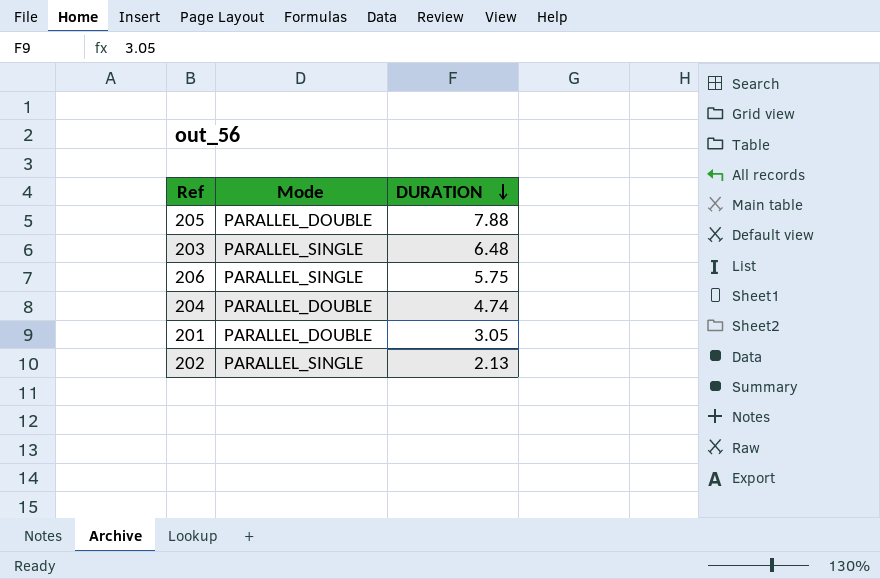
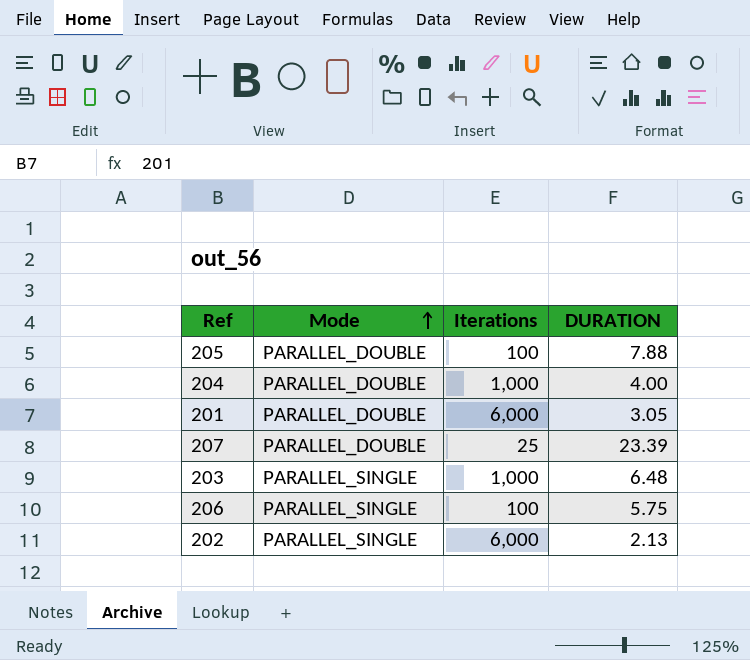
row order: DURATION descending -> Mode ascending
column Iterations | position: none -> 3
204 | DURATION: 4.74 -> 4.00
row 207: none -> PARALLEL_DOUBLE | 25 | 23.39

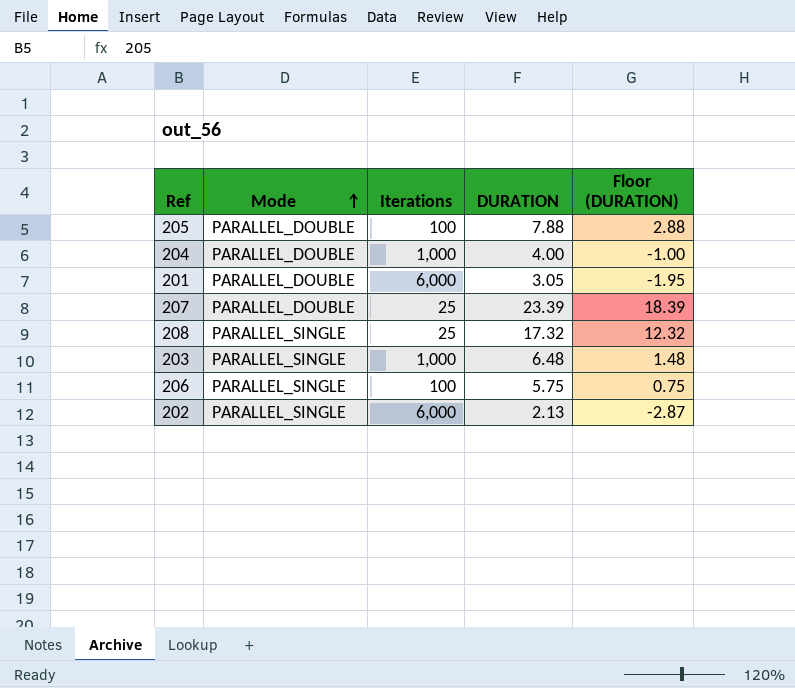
column Floor (DURATION) | formula: none -> [DURATION] - 5
row 208: none -> PARALLEL_SINGLE | 25 | 17.32 | 12.32

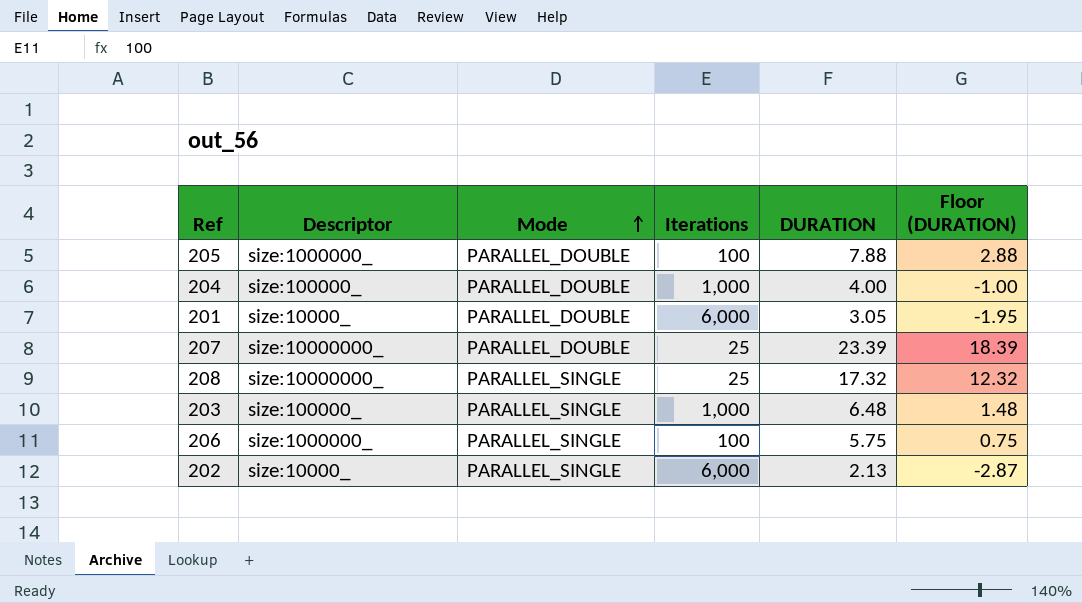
column Descriptor | position: none -> 2

